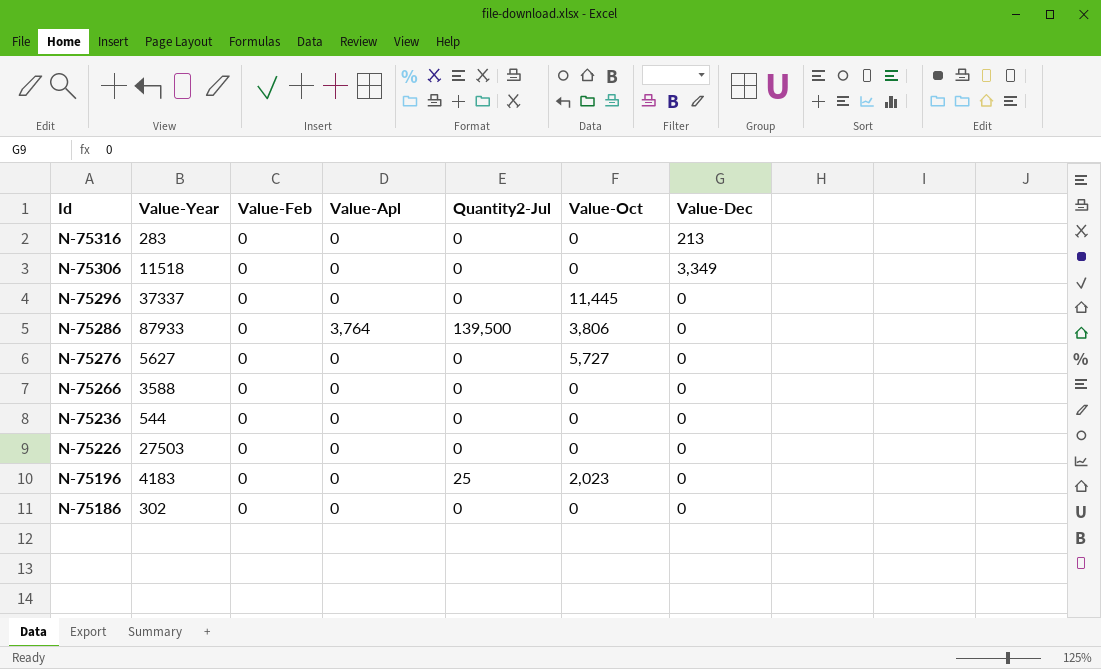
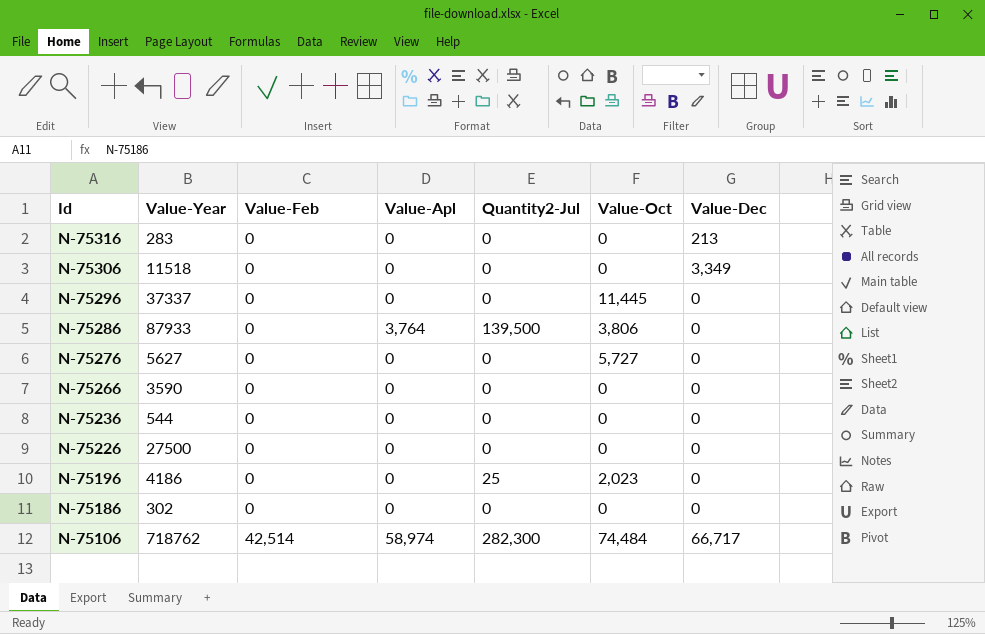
N-75266 | Value-Year: 3588 -> 3590
N-75226 | Value-Year: 27503 -> 27500
N-75196 | Value-Year: 4183 -> 4186
row N-75106: none -> 718762 | 42,514 | 58,974 | 282,300 | 74,484 | 66,717

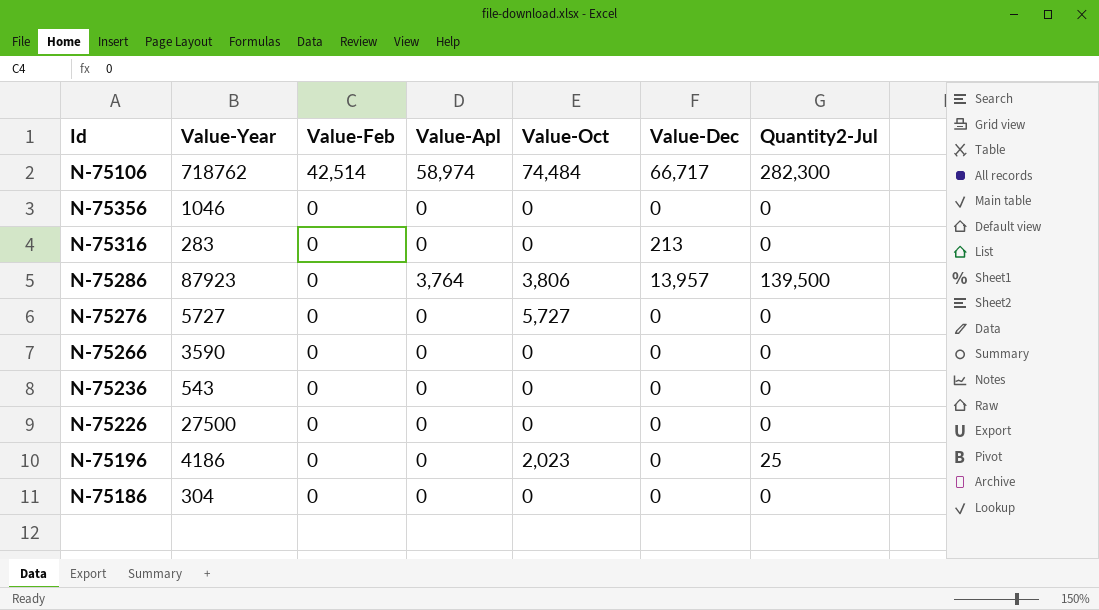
row order: Id descending -> Value-Feb descending
column Quantity2-Jul | position: 5 -> 7
row N-75306: 11518 | 0 | 0 | 0 | 0 | 3,349 -> none
row N-75296: 37337 | 0 | 0 | 0 | 11,445 | 0 -> none
row N-75356: none -> 1046 | 0 | 0 | 0 | 0 | 0
N-75286 | Value-Year: 87933 -> 87923
N-75286 | Value-Dec: 0 -> 13,957
N-75276 | Value-Year: 5627 -> 5727
N-75236 | Value-Year: 544 -> 543
N-75186 | Value-Year: 302 -> 304

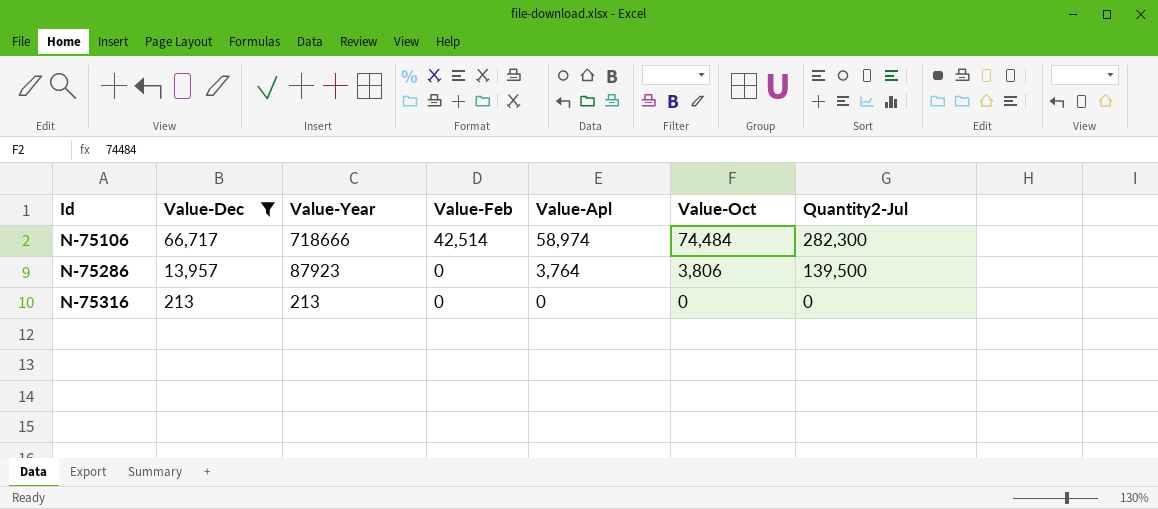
filter: none -> Value-Dec != 0
row order: Value-Feb descending -> Id ascending
column Value-Dec | position: 6 -> 2
N-75106 | Value-Year: 718762 -> 718666
N-75316 | Value-Year: 283 -> 213

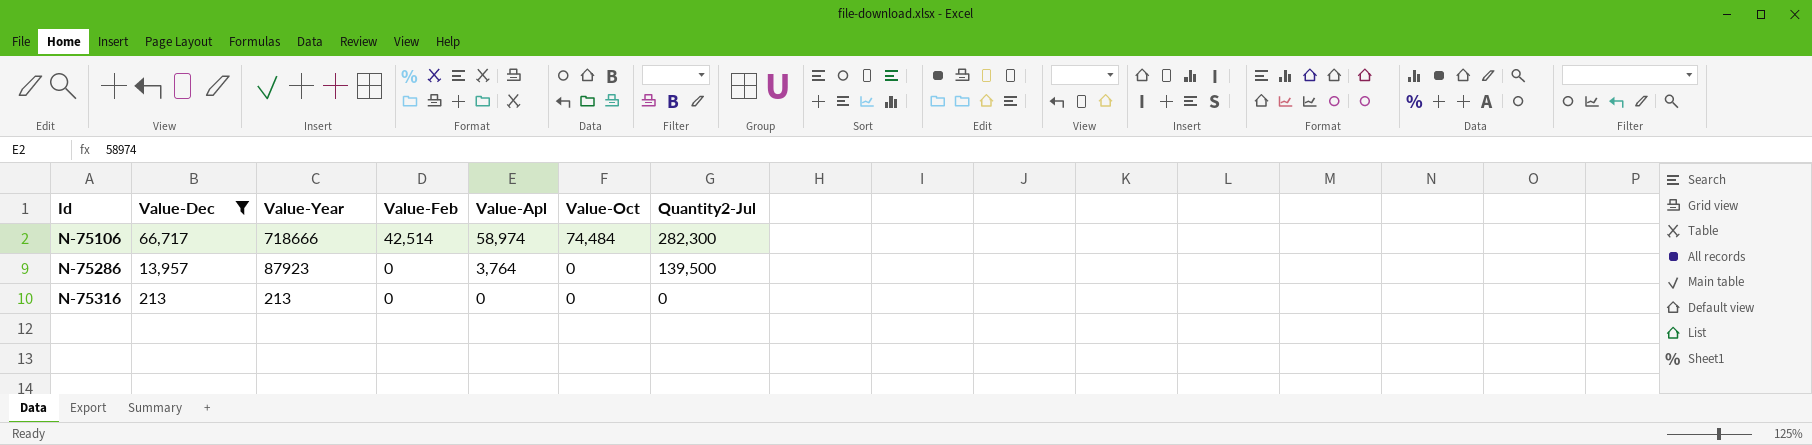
N-75286 | Value-Oct: 3,806 -> 0

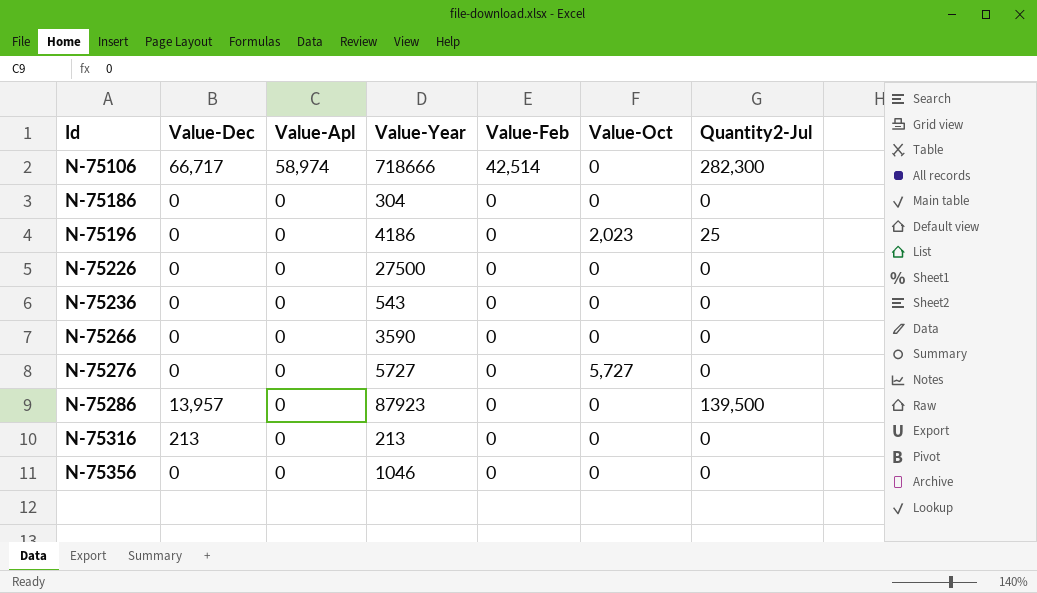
filter: Value-Dec != 0 -> none
column Value-Apl | position: 5 -> 3
N-75106 | Value-Oct: 74,484 -> 0
N-75286 | Value-Apl: 3,764 -> 0

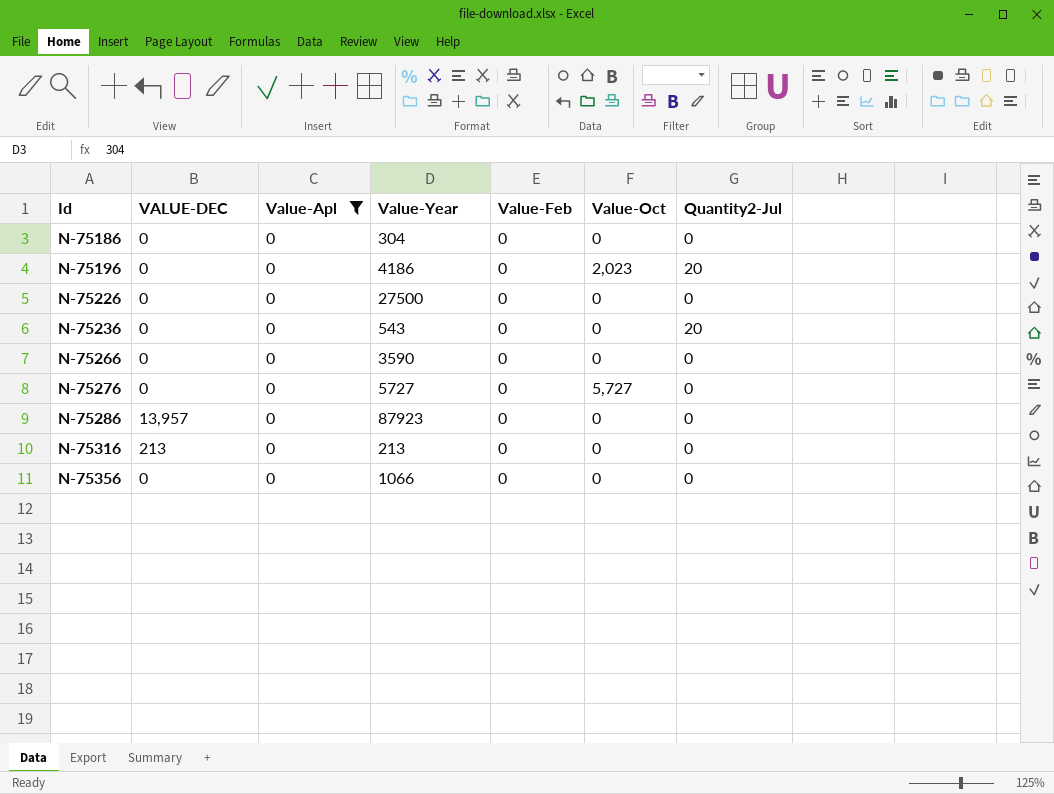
filter: none -> Value-Apl = 0
column name: Value-Dec -> VALUE-DEC
N-75196 | Quantity2-Jul: 25 -> 20
N-75236 | Quantity2-Jul: 0 -> 20
N-75286 | Quantity2-Jul: 139,500 -> 0
N-75356 | Value-Year: 1046 -> 1066

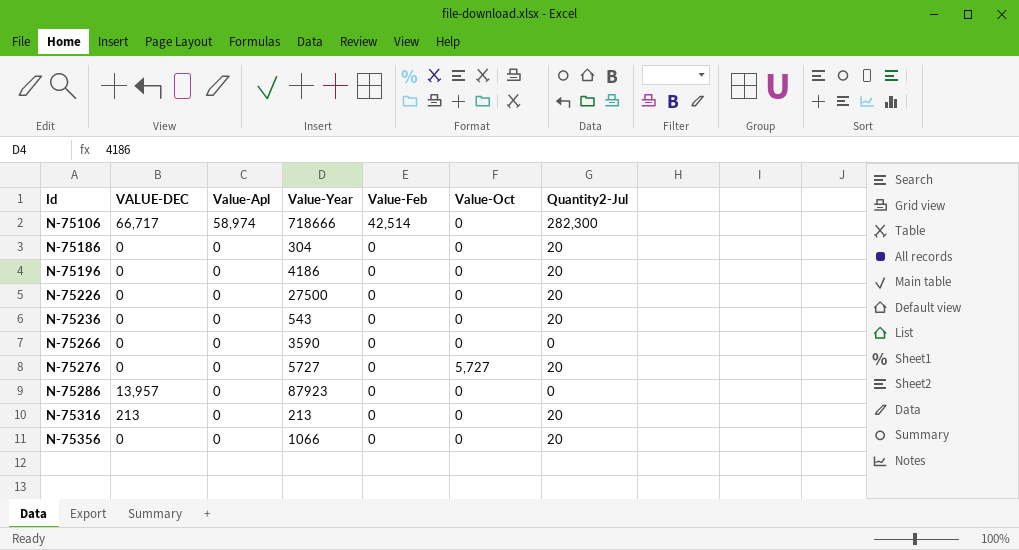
filter: Value-Apl = 0 -> none
N-75186 | Quantity2-Jul: 0 -> 20
N-75196 | Value-Oct: 2,023 -> 0
N-75226 | Quantity2-Jul: 0 -> 20
N-75276 | Quantity2-Jul: 0 -> 20
N-75316 | Quantity2-Jul: 0 -> 20
N-75356 | Quantity2-Jul: 0 -> 20

